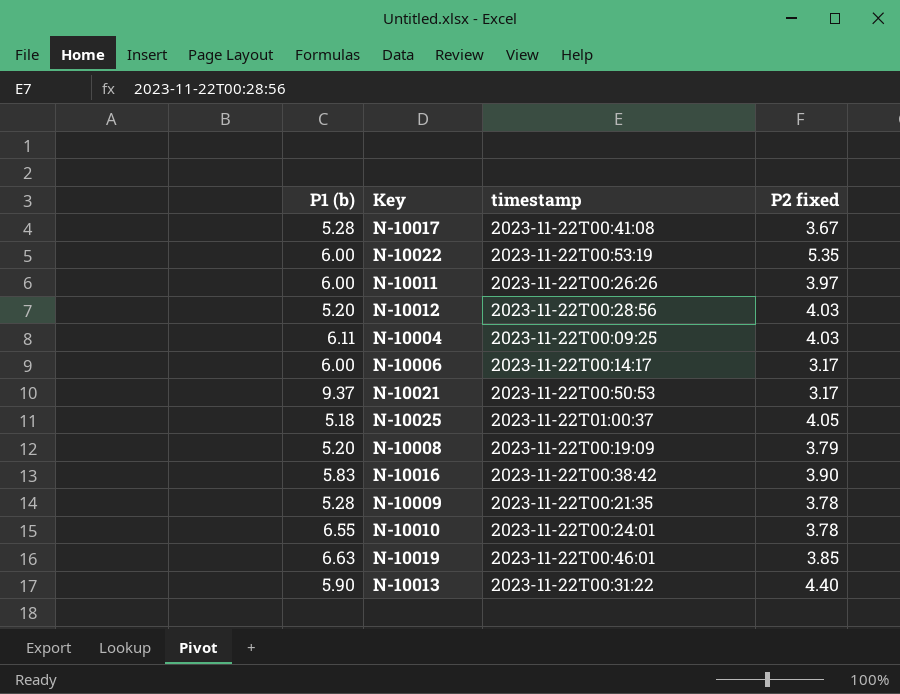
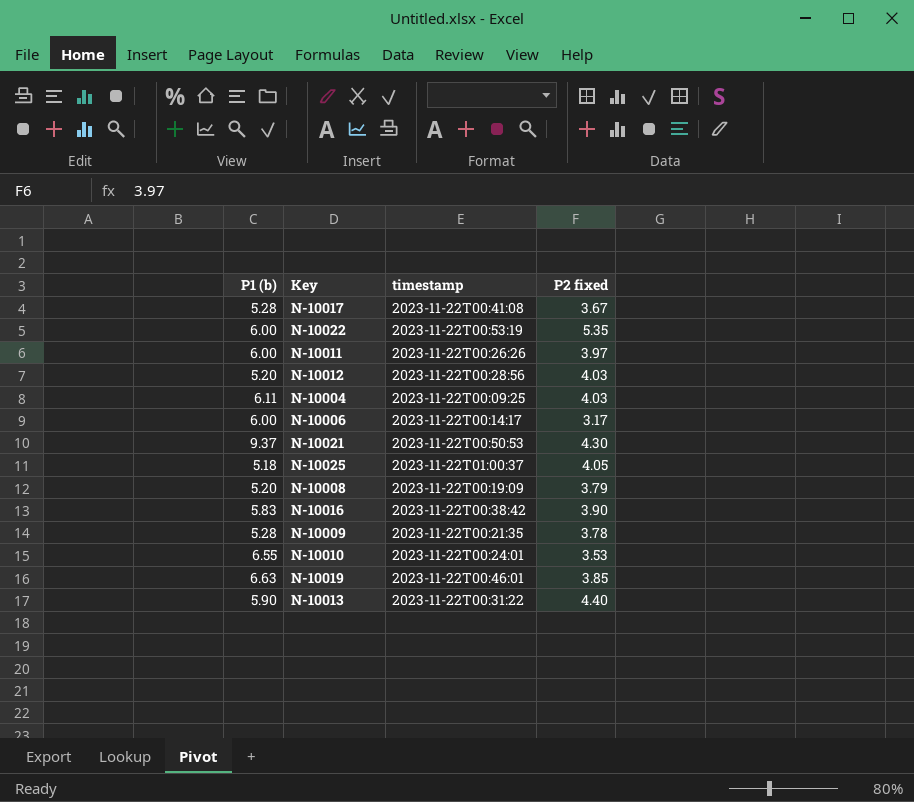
N-10021 | P2 fixed: 3.17 -> 4.30
N-10010 | P2 fixed: 3.78 -> 3.53

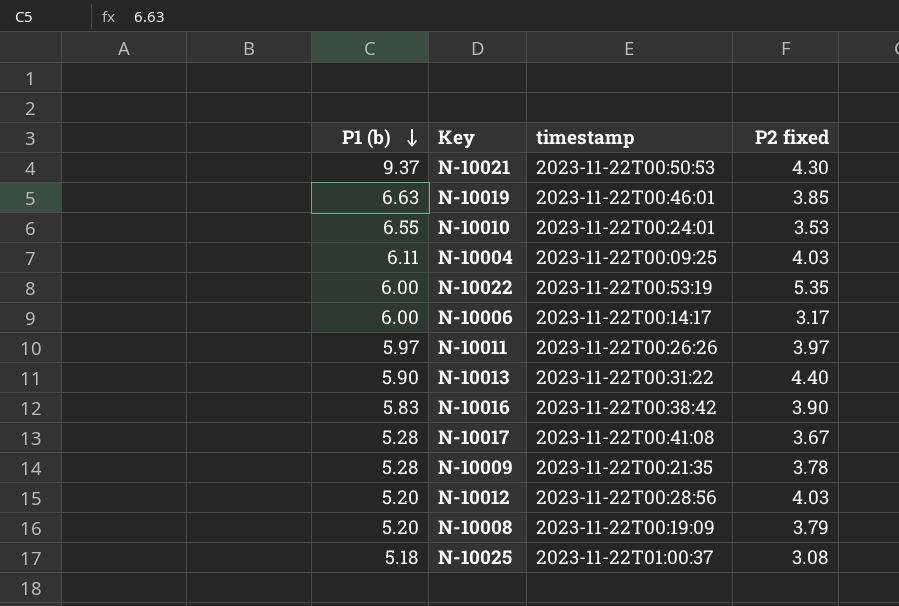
row order: none -> P1 (b) descending
N-10011 | P1 (b): 6.00 -> 5.97
N-10025 | P2 fixed: 4.05 -> 3.08

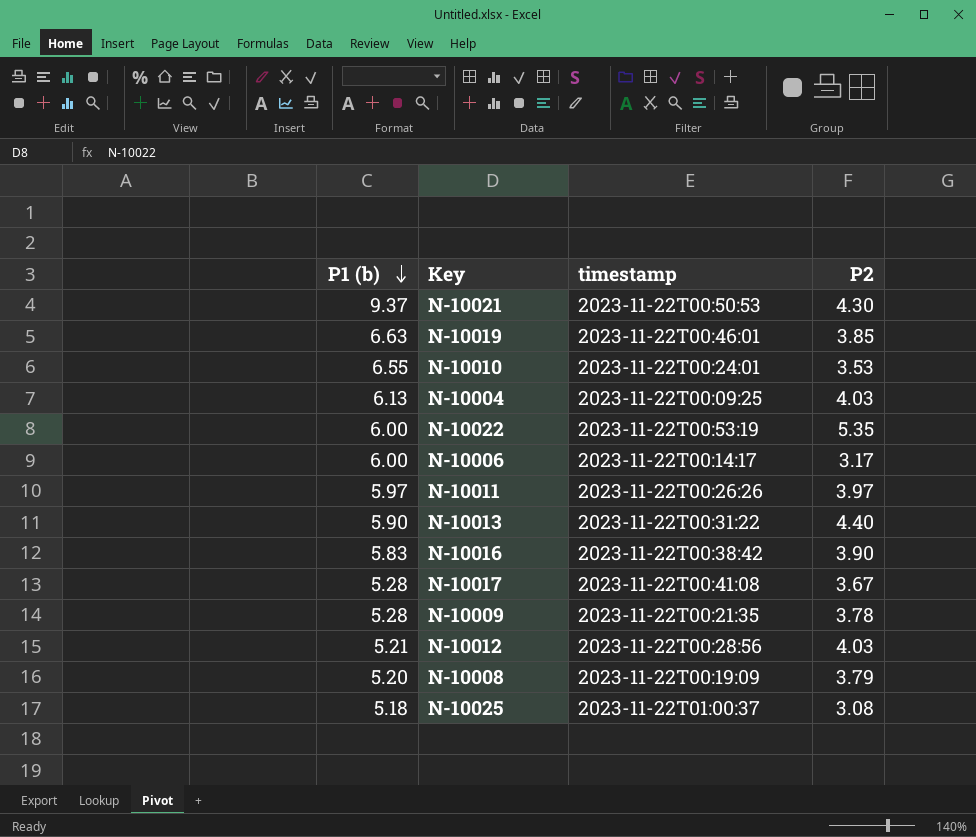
column name: P2 fixed -> P2
N-10004 | P1 (b): 6.11 -> 6.13
N-10012 | P1 (b): 5.20 -> 5.21

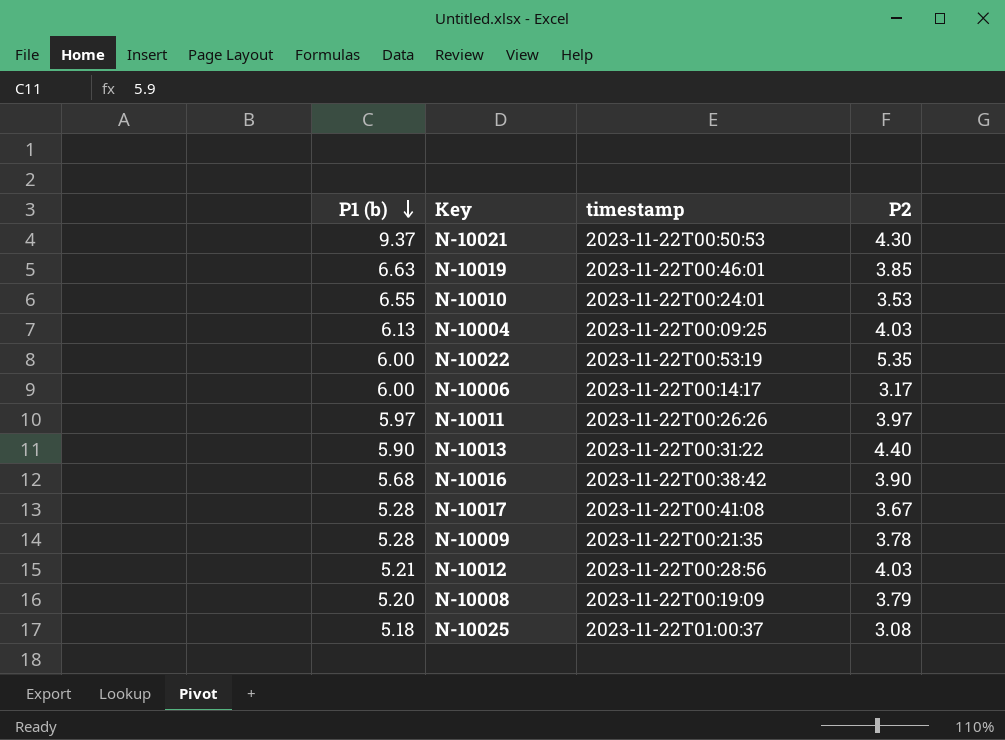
N-10016 | P1 (b): 5.83 -> 5.68

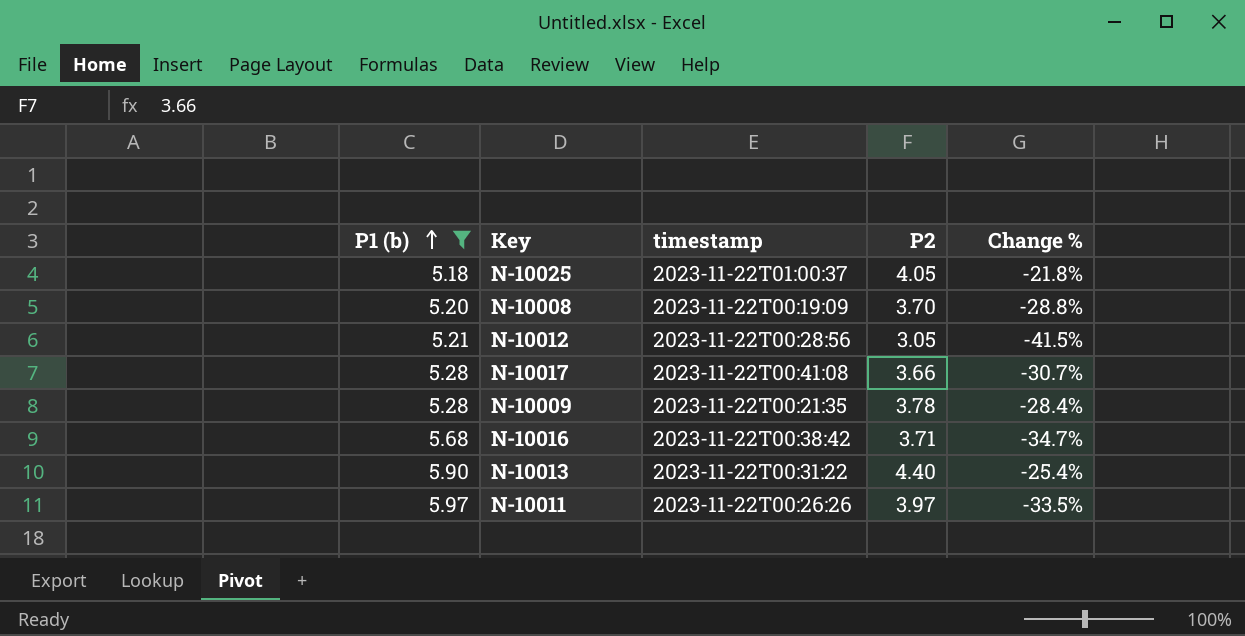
filter: none -> P1 (b) <= 5.97
row order: P1 (b) descending -> P1 (b) ascending
column Change % | formula: none -> ([P2] - [P1 (b)]) / [P1 (b)]
N-10025 | P2: 3.08 -> 4.05
N-10008 | P2: 3.79 -> 3.70
N-10012 | P2: 4.03 -> 3.05
N-10017 | P2: 3.67 -> 3.66
N-10016 | P2: 3.90 -> 3.71

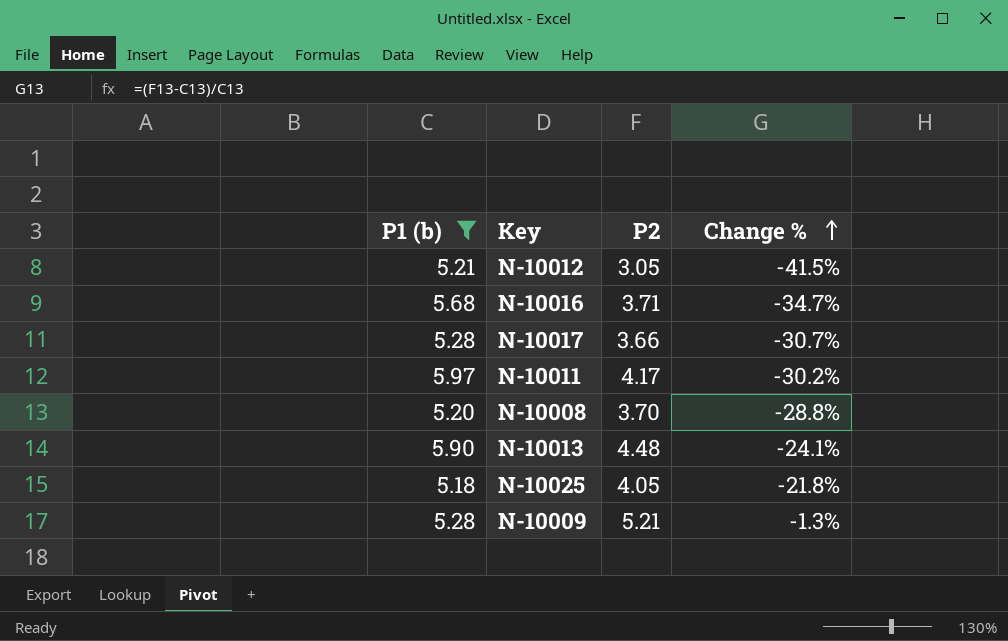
row order: P1 (b) ascending -> Change % ascending
column timestamp | position: 3 -> none
N-10011 | P2: 3.97 -> 4.17
N-10011 | Change %: -33.5% -> -30.2%
N-10013 | P2: 4.40 -> 4.48
N-10013 | Change %: -25.4% -> -24.1%
N-10009 | P2: 3.78 -> 5.21
N-10009 | Change %: -28.4% -> -1.3%

